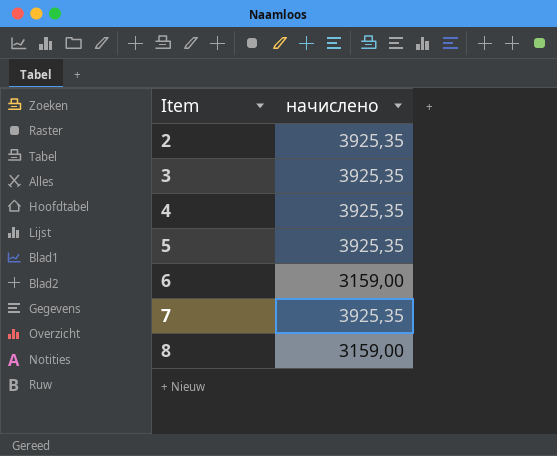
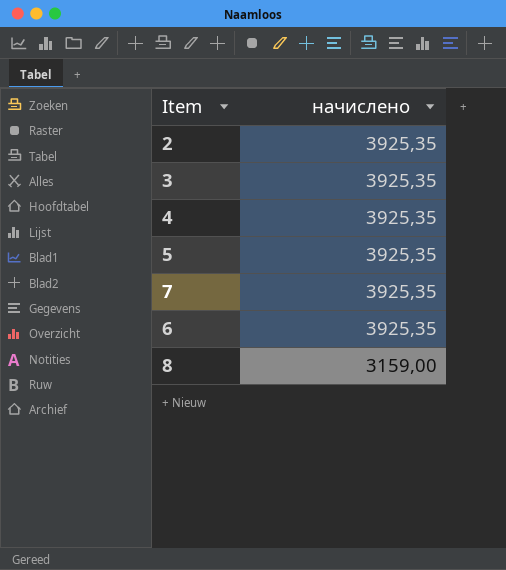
row order: Item ascending -> начислено descending
6 | начислено: 3159,00 -> 3925,35

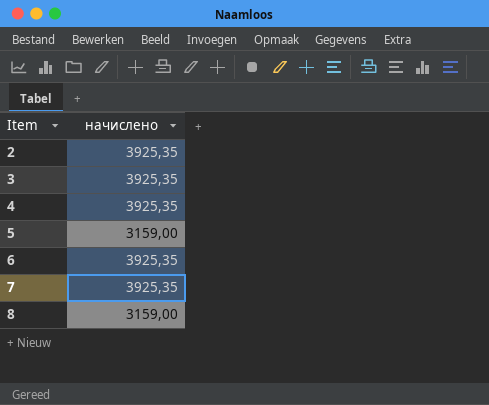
row order: начислено descending -> Item ascending
5 | начислено: 3925,35 -> 3159,00

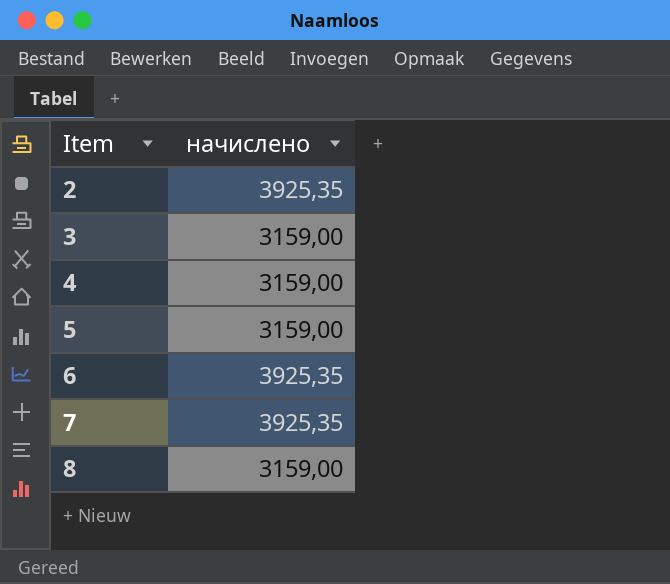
3 | начислено: 3925,35 -> 3159,00
4 | начислено: 3925,35 -> 3159,00

